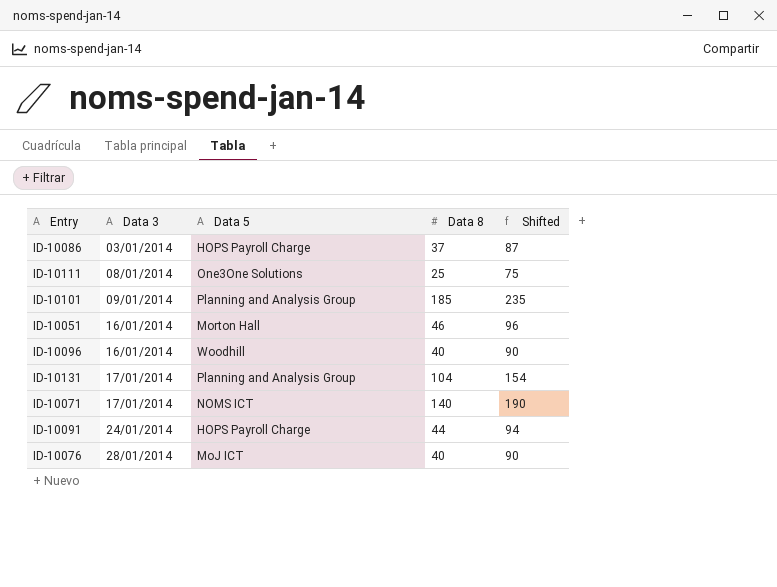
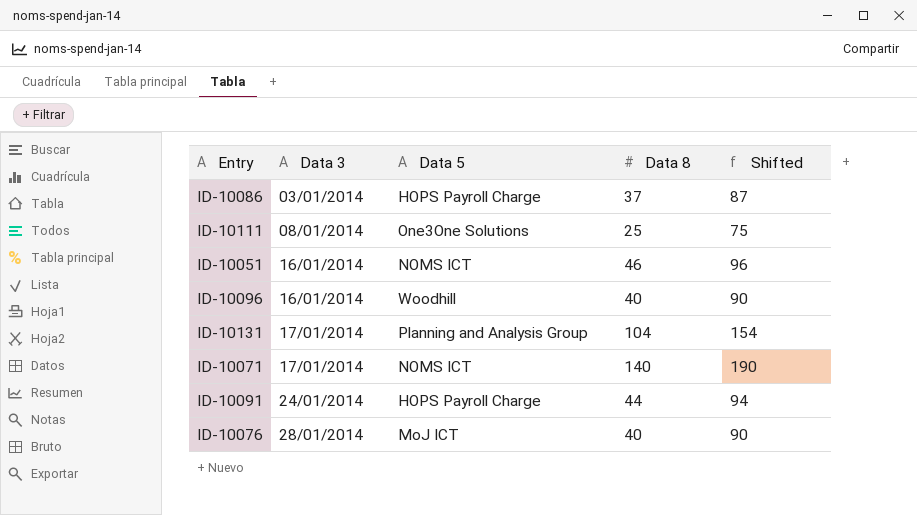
row ID-10101: 09/01/2014 | Planning and Analysis Group | 185 | 235 -> none
ID-10051 | Data 5: Morton Hall -> NOMS ICT

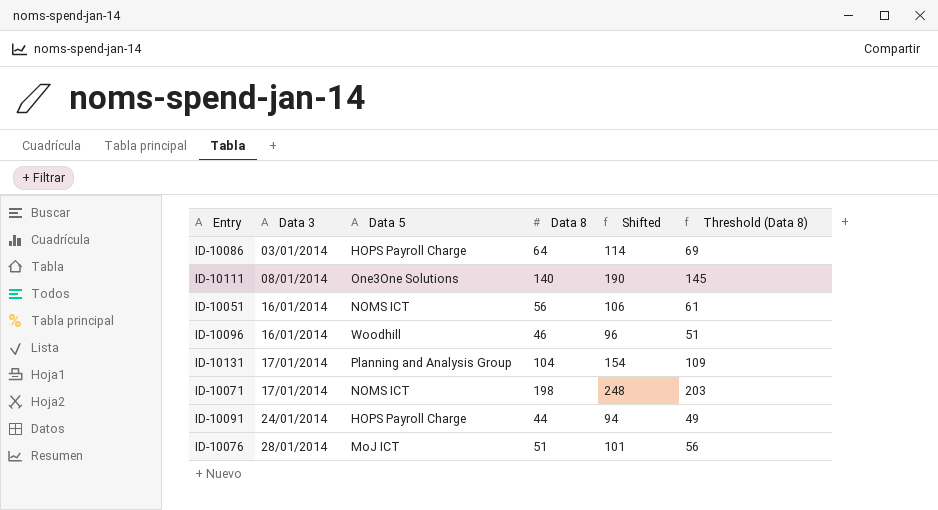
column Threshold (Data 8) | formula: none -> [Data 8] + 5
ID-10086 | Data 8: 37 -> 64
ID-10086 | Shifted: 87 -> 114
ID-10111 | Data 8: 25 -> 140
ID-10111 | Shifted: 75 -> 190
ID-10051 | Data 8: 46 -> 56
ID-10051 | Shifted: 96 -> 106
ID-10096 | Data 8: 40 -> 46
ID-10096 | Shifted: 90 -> 96
ID-10071 | Data 8: 140 -> 198
ID-10071 | Shifted: 190 -> 248
ID-10076 | Data 8: 40 -> 51
ID-10076 | Shifted: 90 -> 101

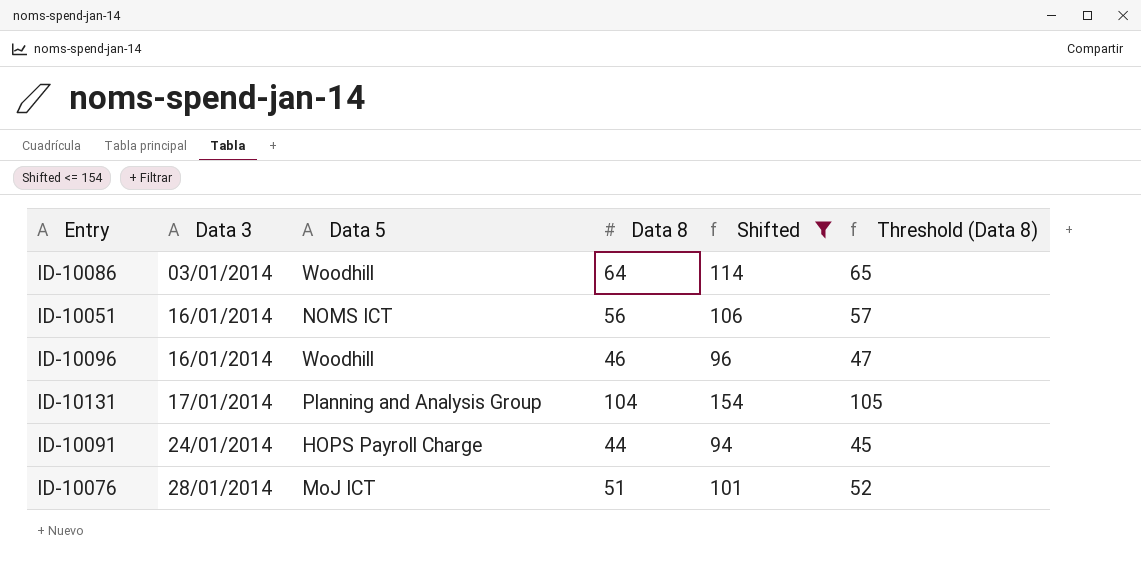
filter: none -> Shifted <= 154
column Threshold (Data 8) | formula: [Data 8] + 5 -> [Data 8] + 1
ID-10086 | Data 5: HOPS Payroll Charge -> Woodhill

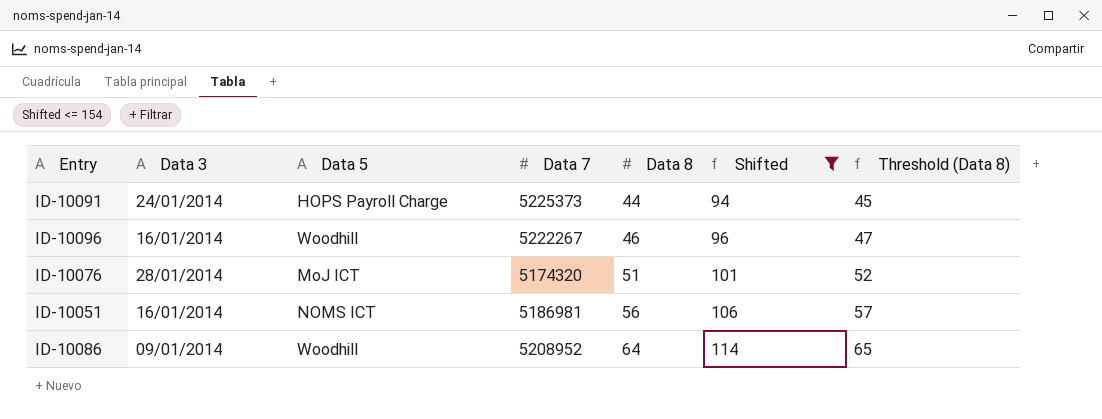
row order: Data 3 ascending -> Data 8 ascending
column Data 7 | position: none -> 4
row ID-10131: 17/01/2014 | Planning and Analysis Group | 104 | 154 | 105 -> none
ID-10086 | Data 3: 03/01/2014 -> 09/01/2014

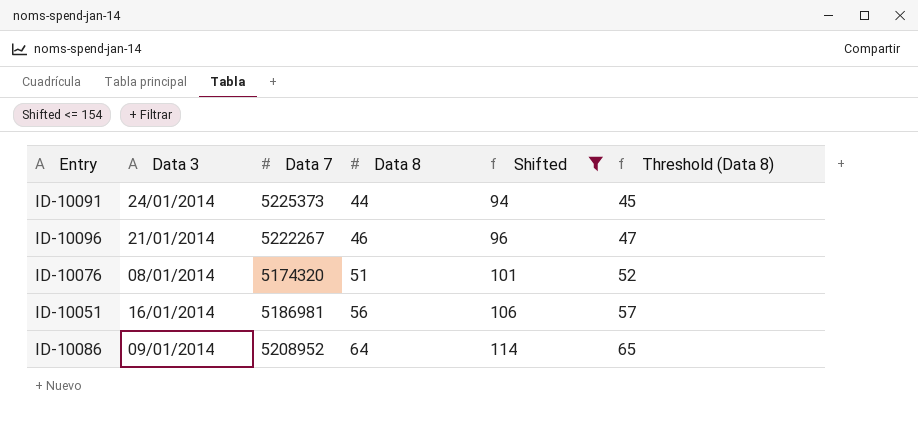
column Data 5 | position: 3 -> none
ID-10096 | Data 3: 16/01/2014 -> 21/01/2014
ID-10076 | Data 3: 28/01/2014 -> 08/01/2014

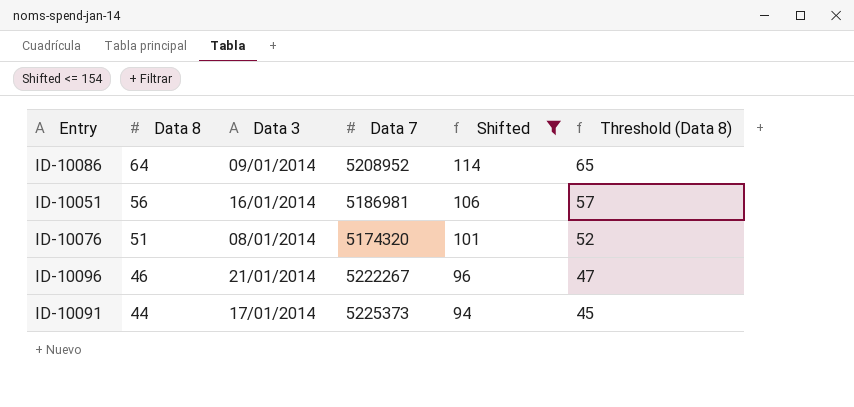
row order: Data 8 ascending -> Data 8 descending
column Data 8 | position: 4 -> 2
ID-10091 | Data 3: 24/01/2014 -> 17/01/2014

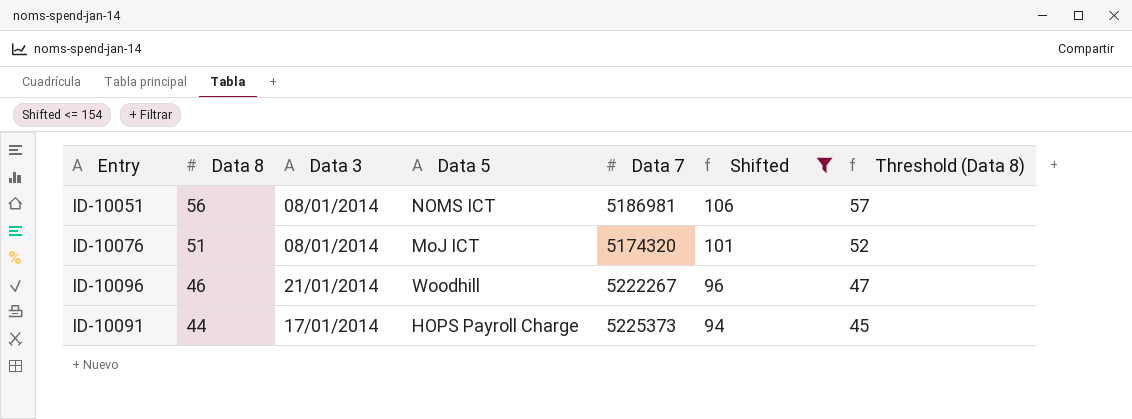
column Data 5 | position: none -> 4
row ID-10086: 64 | 09/01/2014 | 5208952 | 114 | 65 -> none
ID-10051 | Data 3: 16/01/2014 -> 08/01/2014

